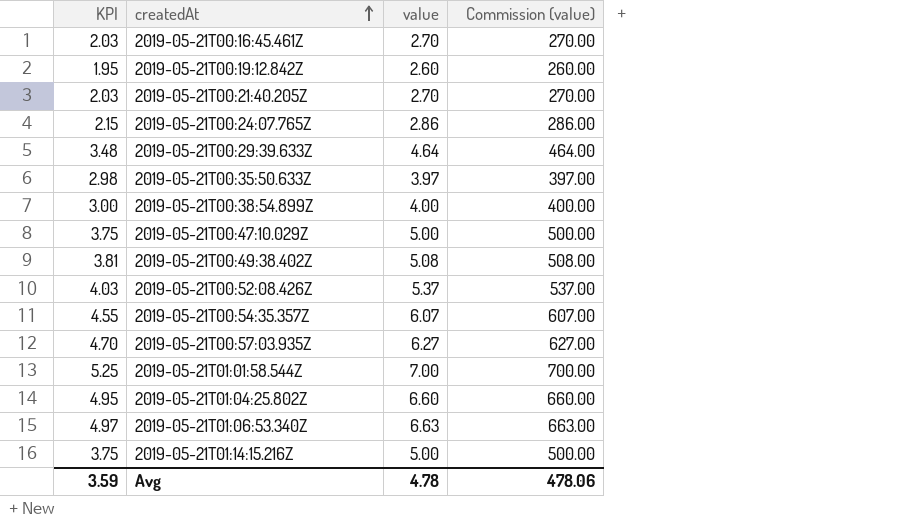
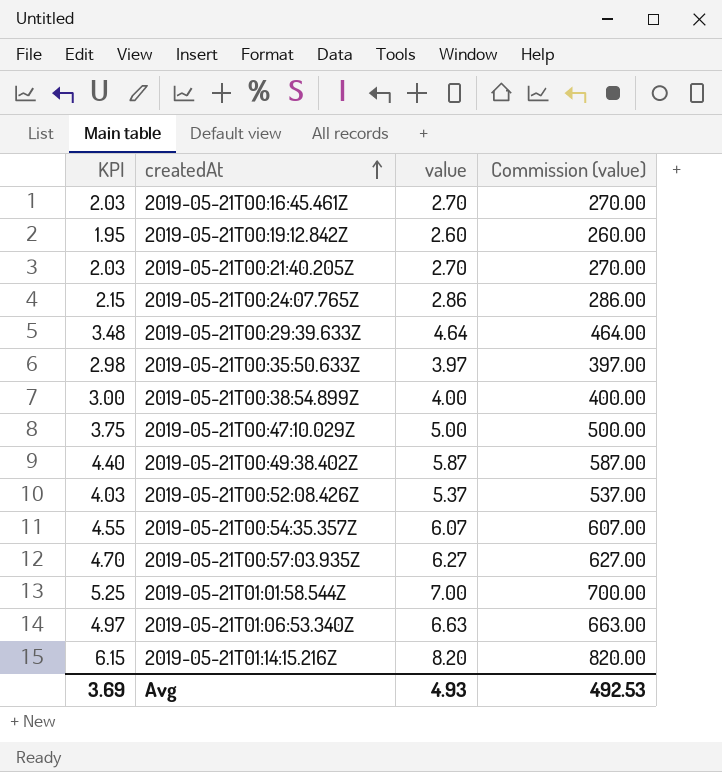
row 2019-05-21T01:04:25.802Z: 4.95 | 6.60 | 660.00 -> none
2019-05-21T00:49:38.402Z | KPI: 3.81 -> 4.40
2019-05-21T00:49:38.402Z | value: 5.08 -> 5.87
2019-05-21T00:49:38.402Z | Commission (value): 508.00 -> 587.00
2019-05-21T01:14:15.216Z | KPI: 3.75 -> 6.15
2019-05-21T01:14:15.216Z | value: 5.00 -> 8.20
2019-05-21T01:14:15.216Z | Commission (value): 500.00 -> 820.00
Avg | KPI: 3.59 -> 3.69
Avg | value: 4.78 -> 4.93
Avg | Commission (value): 478.06 -> 492.53

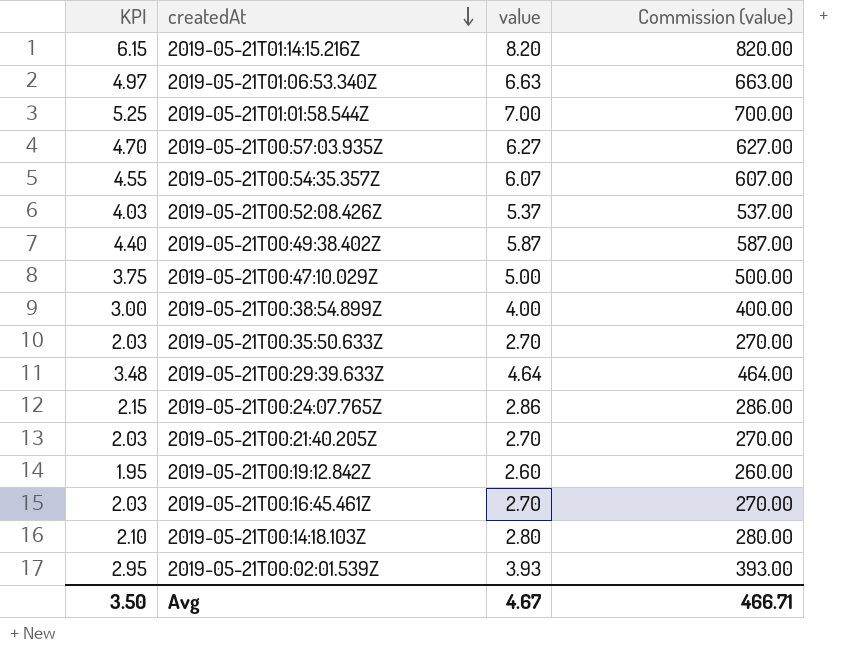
row order: createdAt ascending -> createdAt descending
2019-05-21T00:35:50.633Z | KPI: 2.98 -> 2.03
2019-05-21T00:35:50.633Z | value: 3.97 -> 2.70
2019-05-21T00:35:50.633Z | Commission (value): 397.00 -> 270.00
row 2019-05-21T00:14:18.103Z: none -> 2.10 | 2.80 | 280.00
row 2019-05-21T00:02:01.539Z: none -> 2.95 | 3.93 | 393.00
Avg | KPI: 3.69 -> 3.50
Avg | value: 4.93 -> 4.67
Avg | Commission (value): 492.53 -> 466.71

